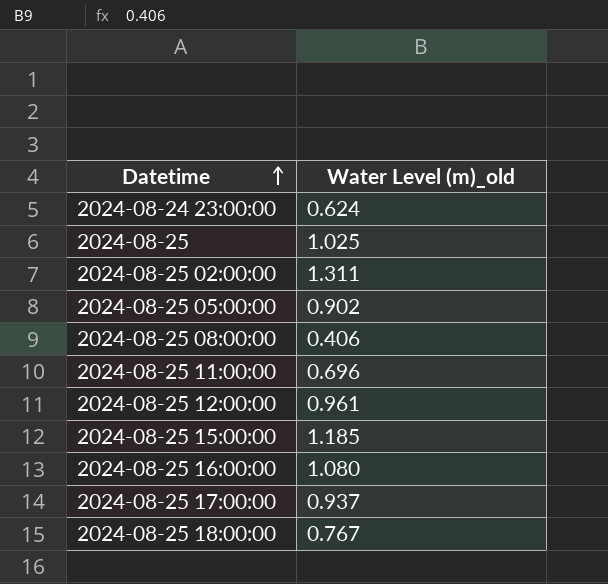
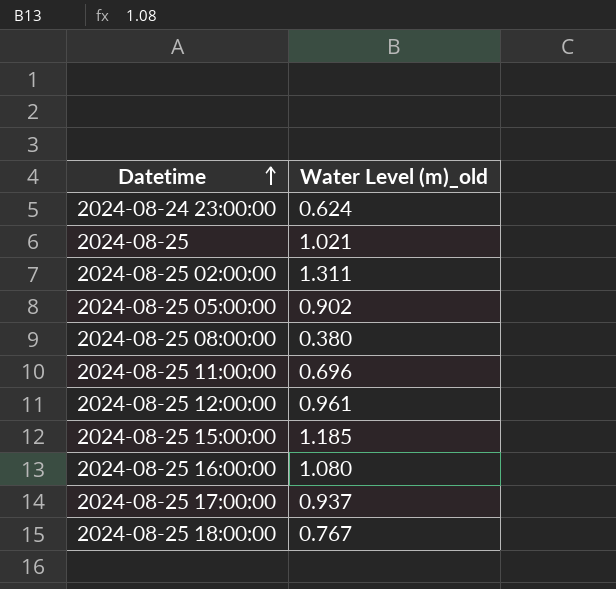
2024-08-25 | Water Level (m)_old: 1.025 -> 1.021
2024-08-25 08:00:00 | Water Level (m)_old: 0.406 -> 0.380

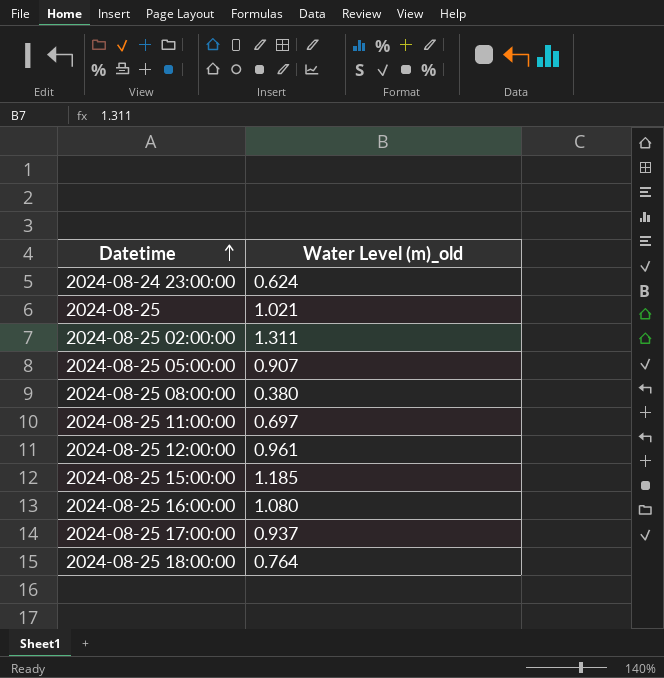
2024-08-25 05:00:00 | Water Level (m)_old: 0.902 -> 0.907
2024-08-25 11:00:00 | Water Level (m)_old: 0.696 -> 0.697
2024-08-25 18:00:00 | Water Level (m)_old: 0.767 -> 0.764

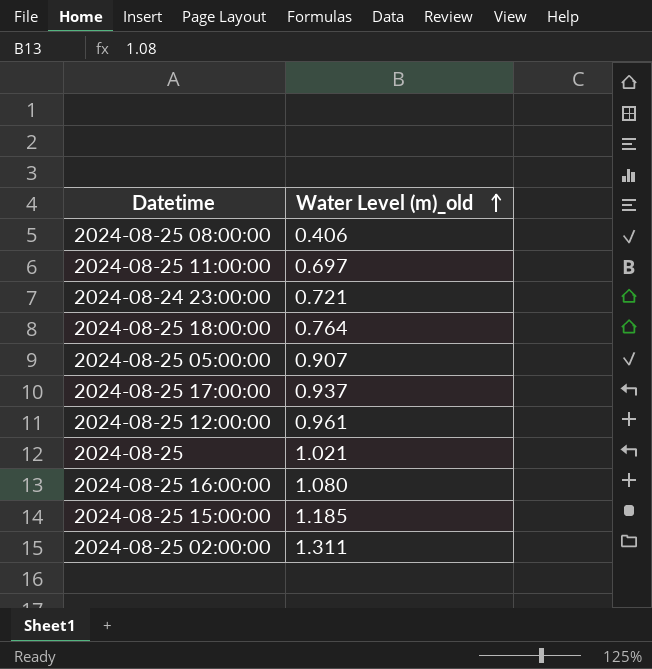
row order: Datetime ascending -> Water Level (m)_old ascending
2024-08-25 08:00:00 | Water Level (m)_old: 0.380 -> 0.406
2024-08-24 23:00:00 | Water Level (m)_old: 0.624 -> 0.721

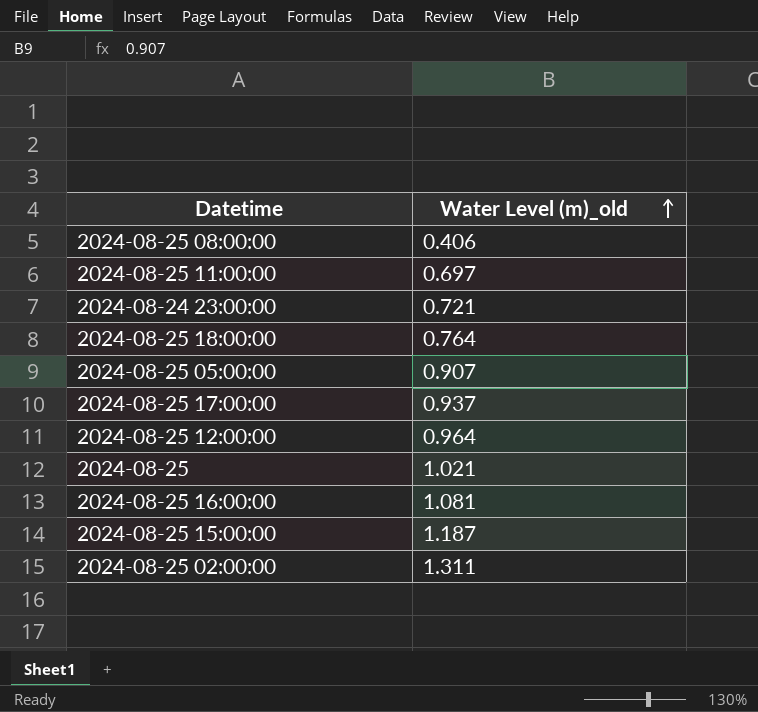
2024-08-25 12:00:00 | Water Level (m)_old: 0.961 -> 0.964
2024-08-25 16:00:00 | Water Level (m)_old: 1.080 -> 1.081
2024-08-25 15:00:00 | Water Level (m)_old: 1.185 -> 1.187

